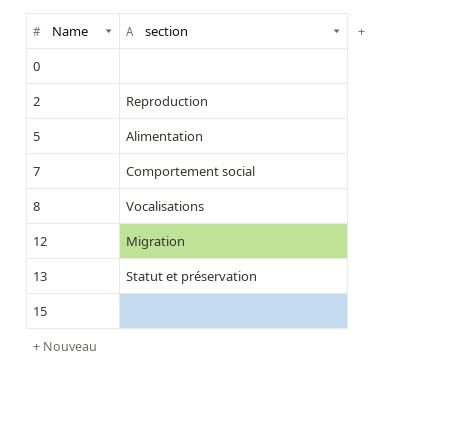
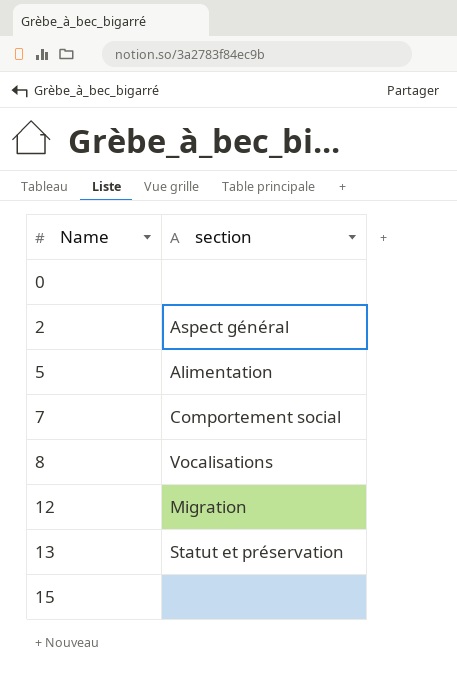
2 | section: Reproduction -> Aspect général

